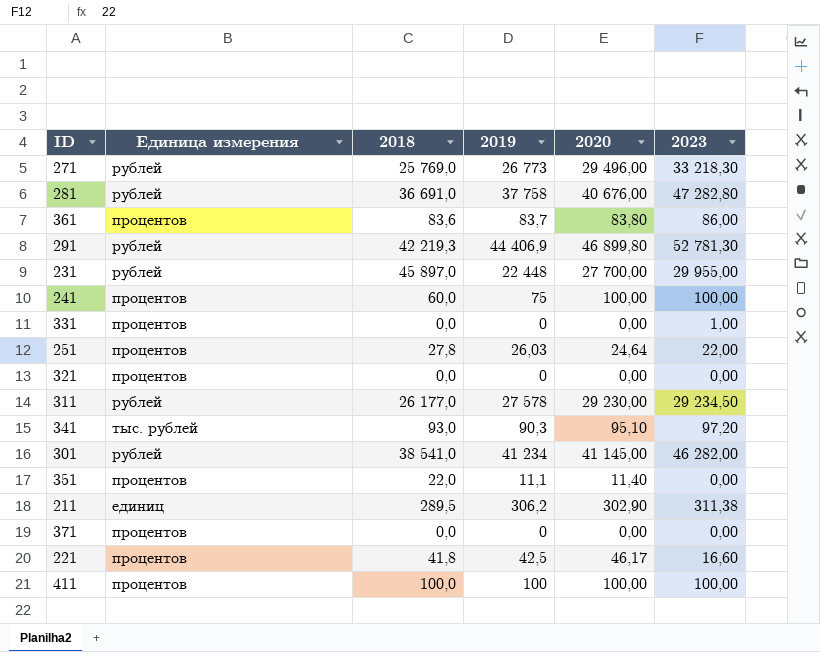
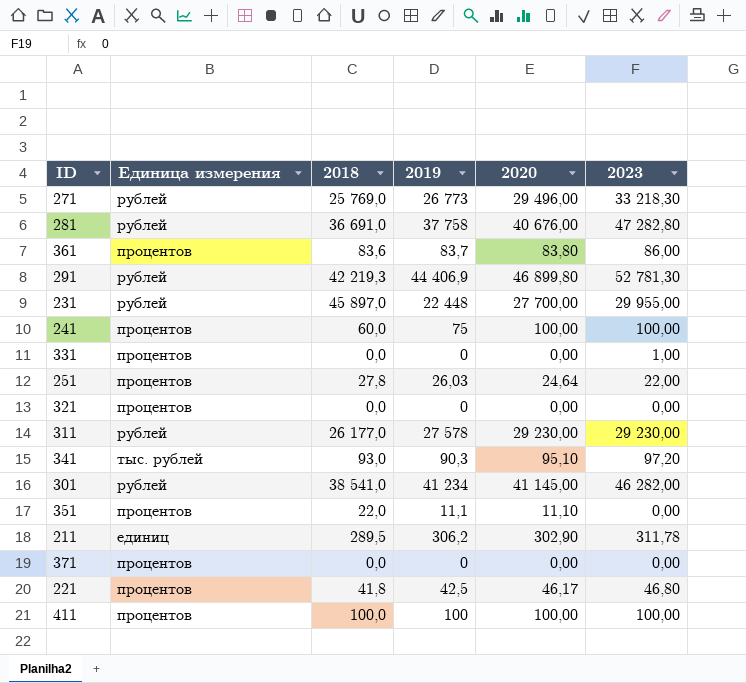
311 | 2023: 29 234,50 -> 29 230,00
351 | 2020: 11,40 -> 11,10
211 | 2023: 311,38 -> 311,78
221 | 2023: 16,60 -> 46,80

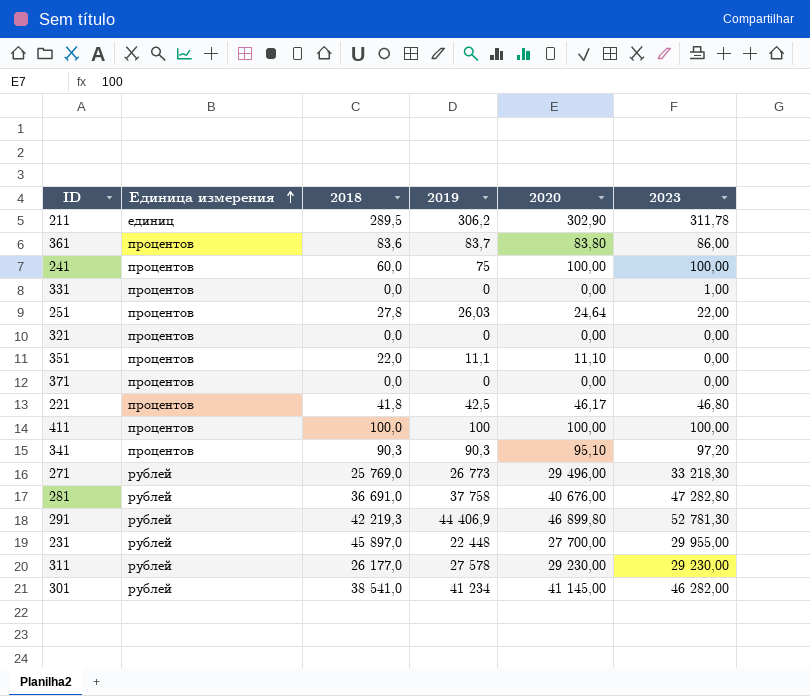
row order: none -> Единица измерения ascending
341 | Единица измерения: тыс. рублей -> процентов
341 | 2018: 93,0 -> 90,3

